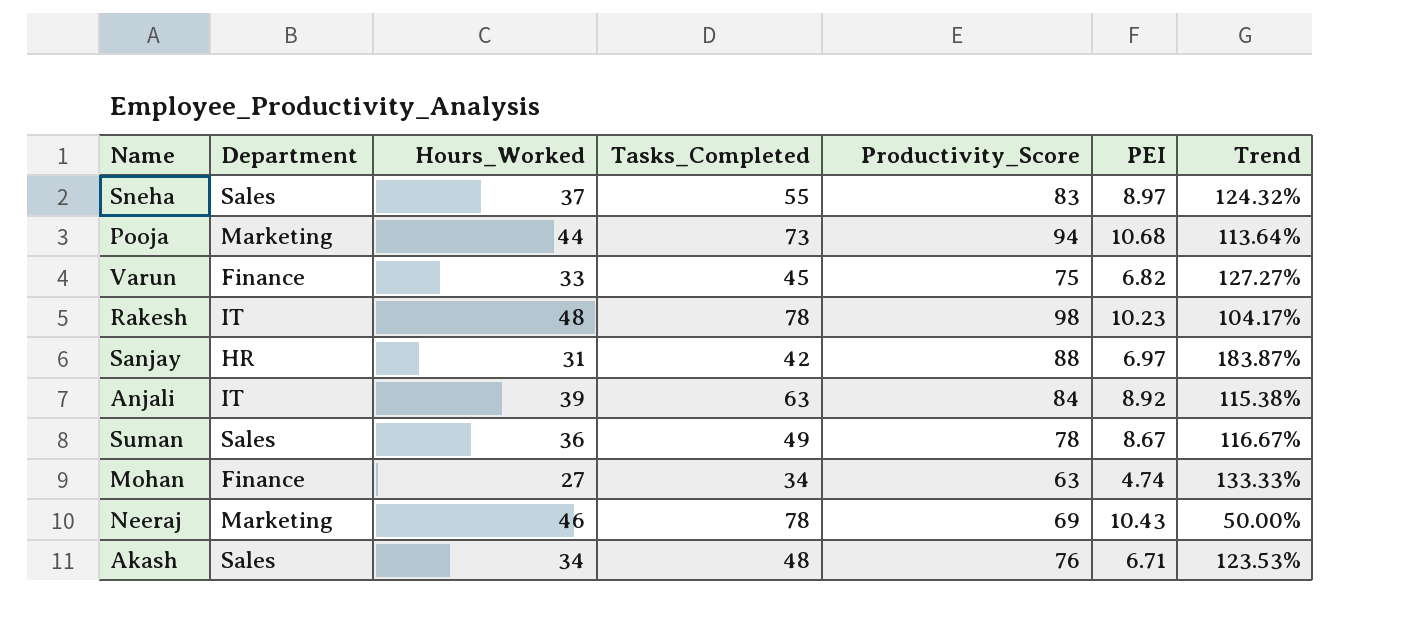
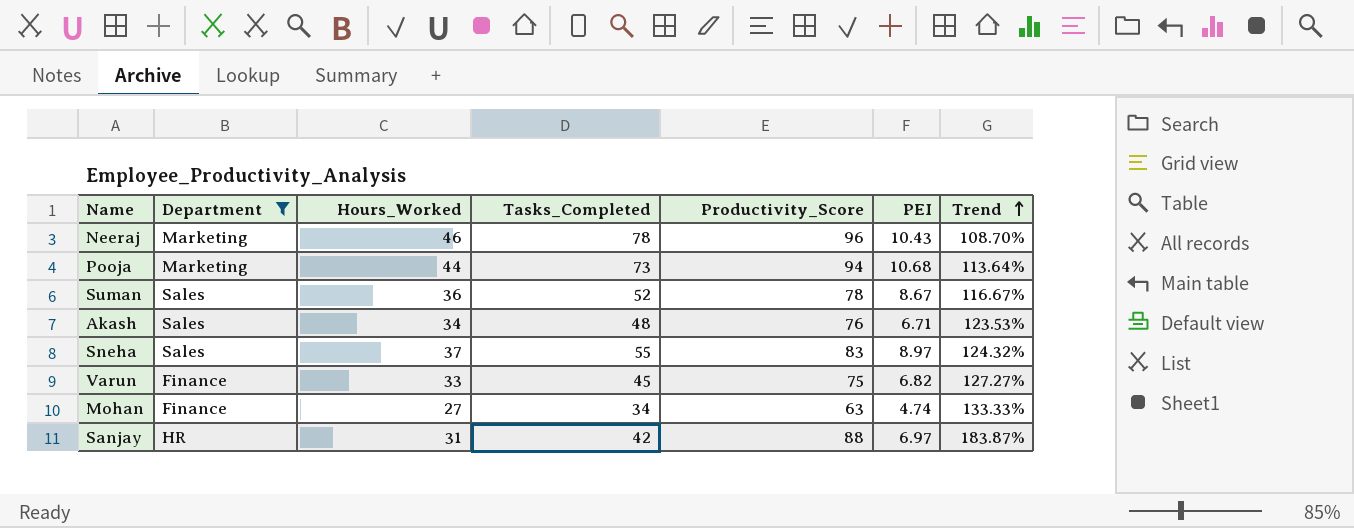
filter: none -> Department != IT
row order: none -> Trend ascending
Neeraj | Productivity_Score: 69 -> 96
Neeraj | Trend: 50.00% -> 108.70%
Suman | Tasks_Completed: 49 -> 52

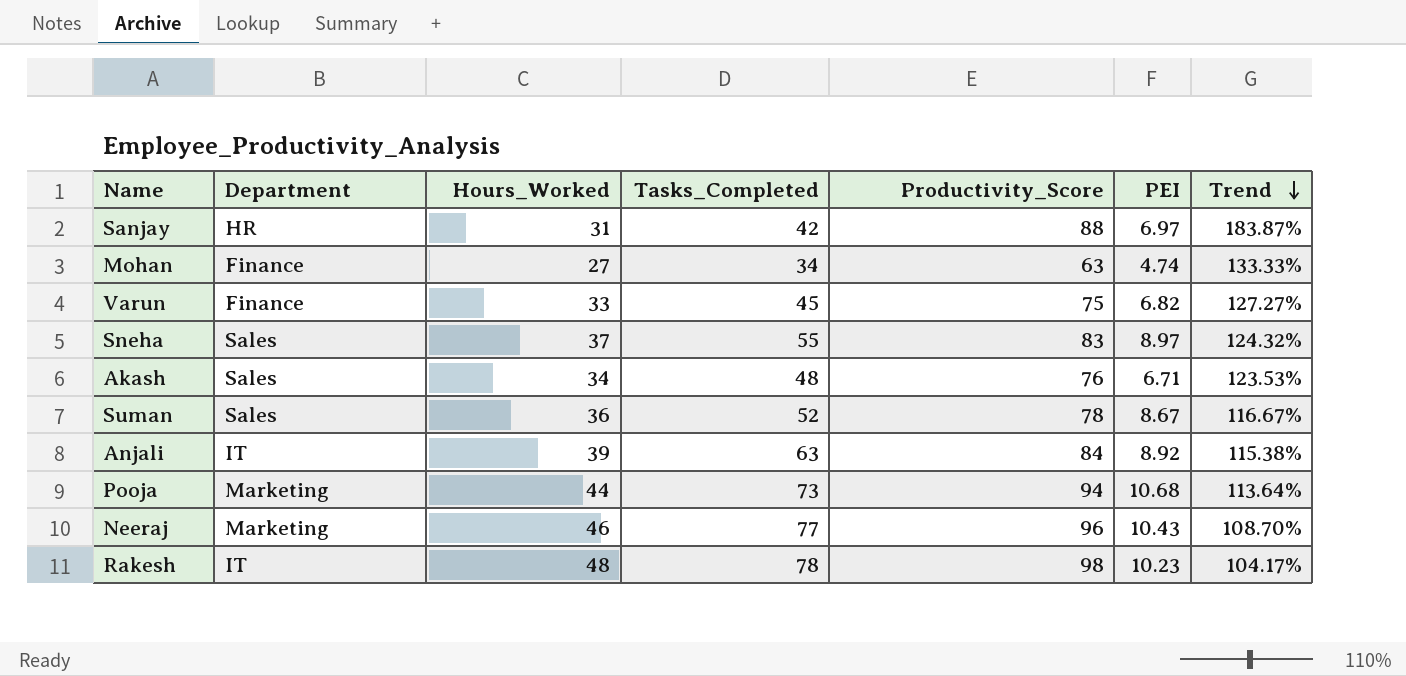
filter: Department != IT -> none
row order: Trend ascending -> Trend descending
Neeraj | Tasks_Completed: 78 -> 77

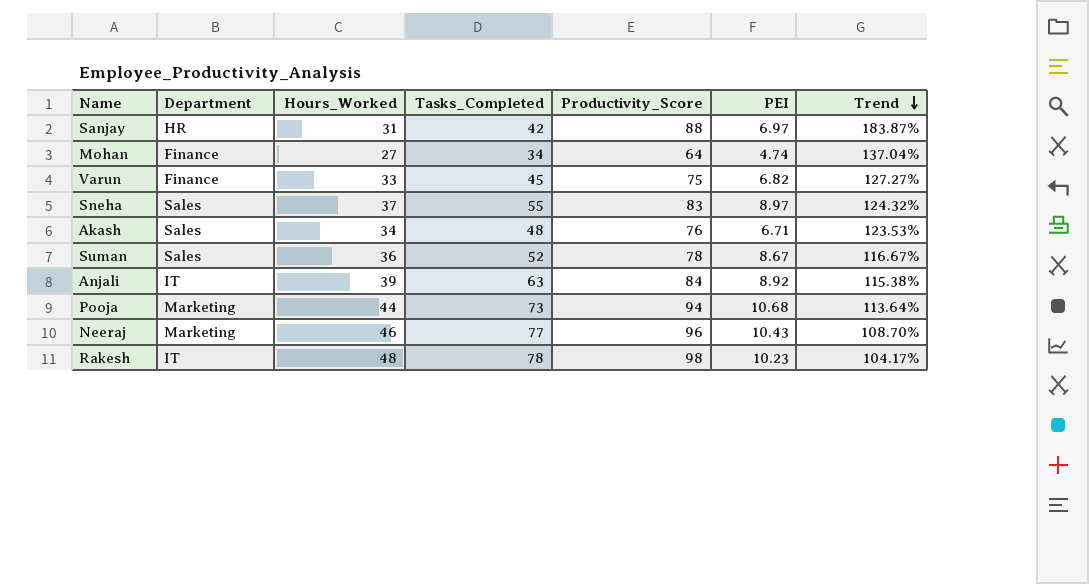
Mohan | Productivity_Score: 63 -> 64
Mohan | Trend: 133.33% -> 137.04%

